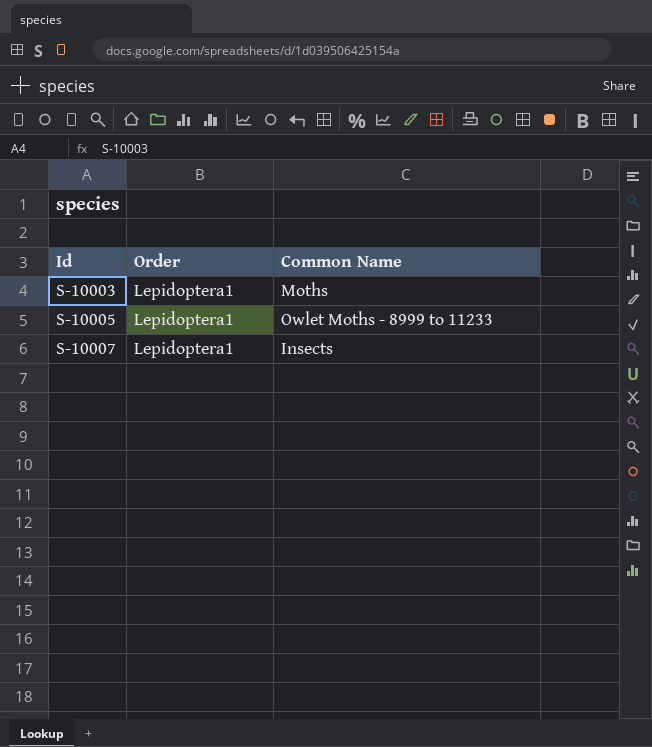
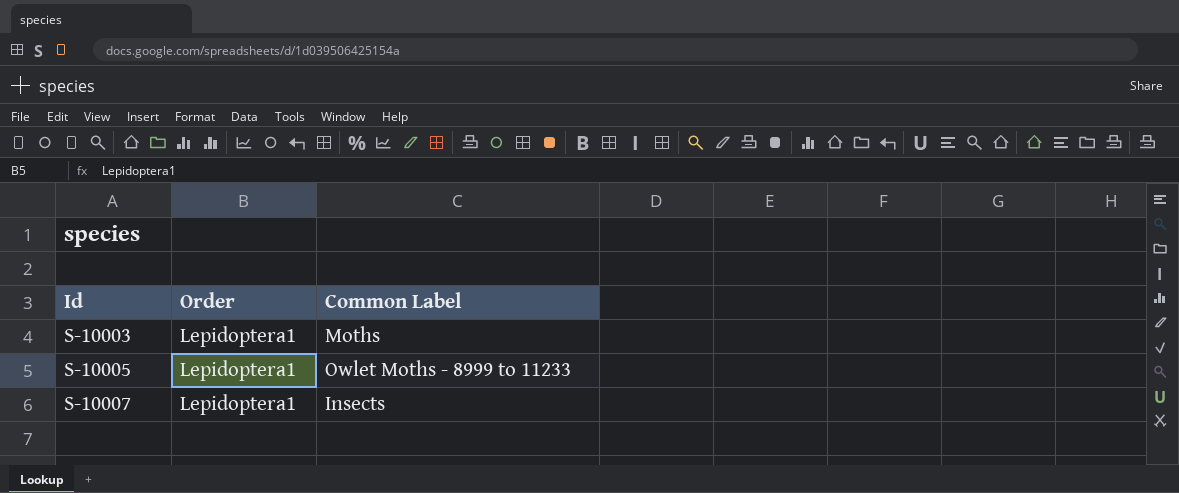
column name: Common Name -> Common Label

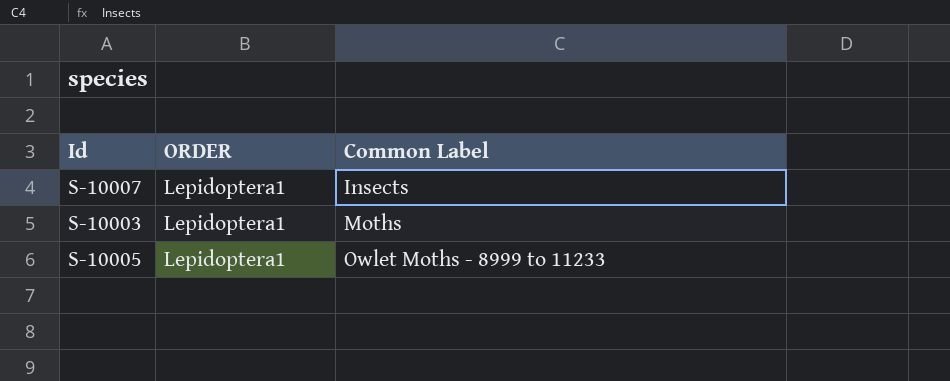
row order: Id ascending -> Common Label ascending
column name: Order -> ORDER

